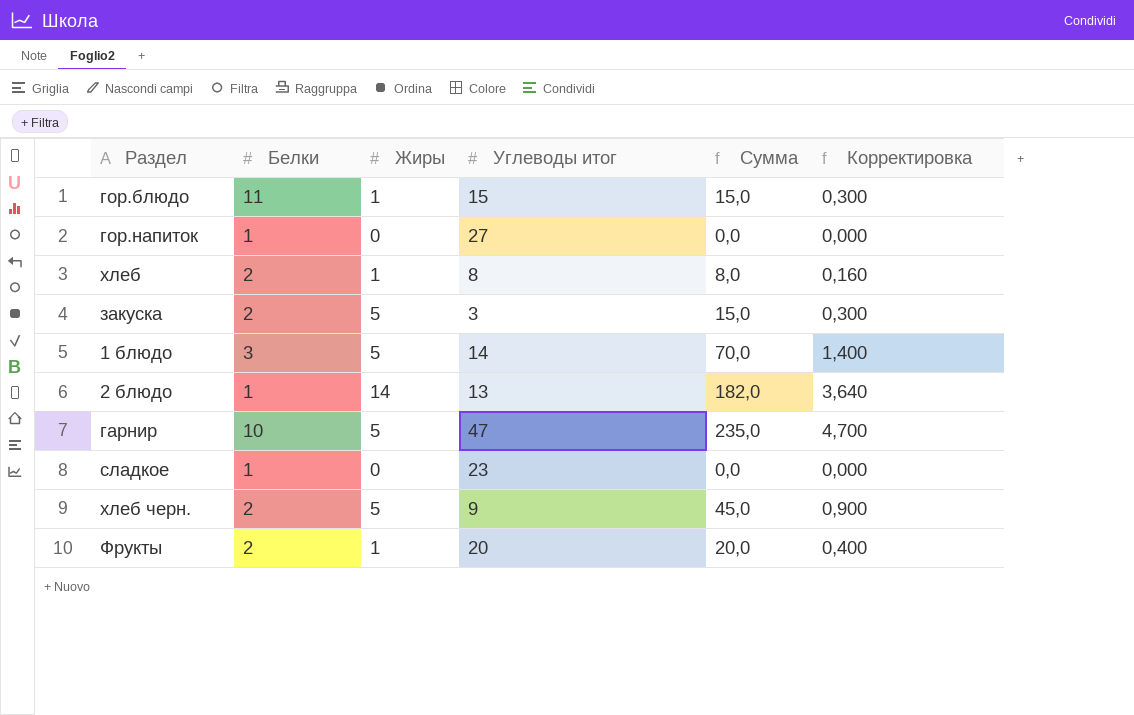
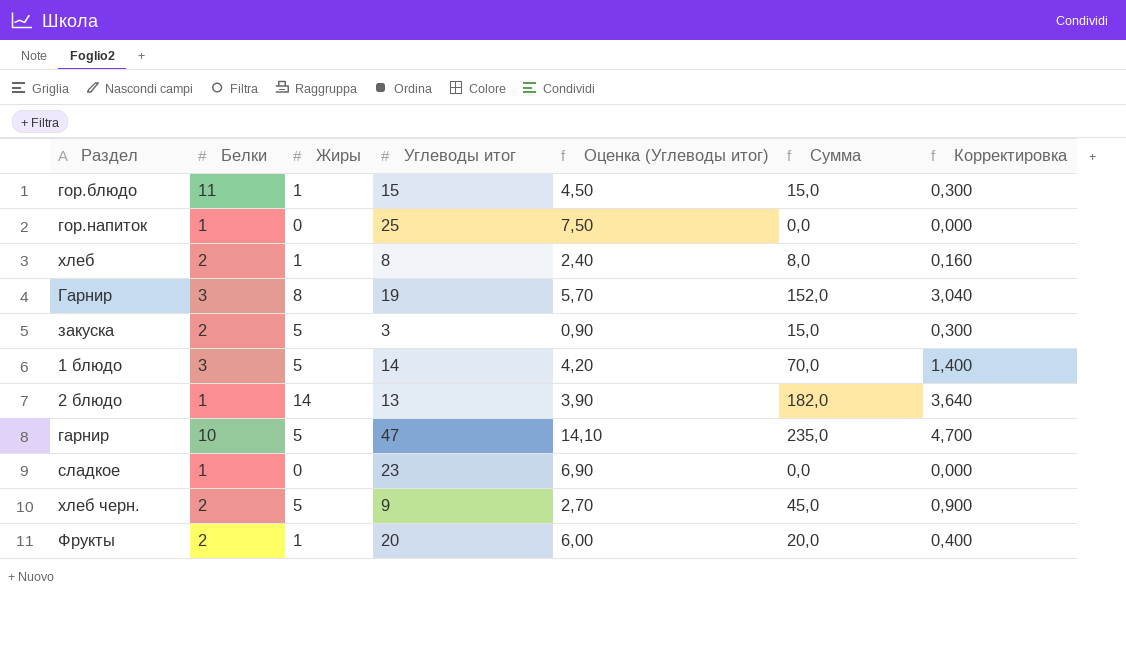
column Оценка (Углеводы итог) | formula: none -> [Углеводы итог] * 0,3
гор.напиток | Углеводы итог: 27 -> 25
row Гарнир: none -> 3 | 8 | 19 | 5,70 | 152,0 | 3,040

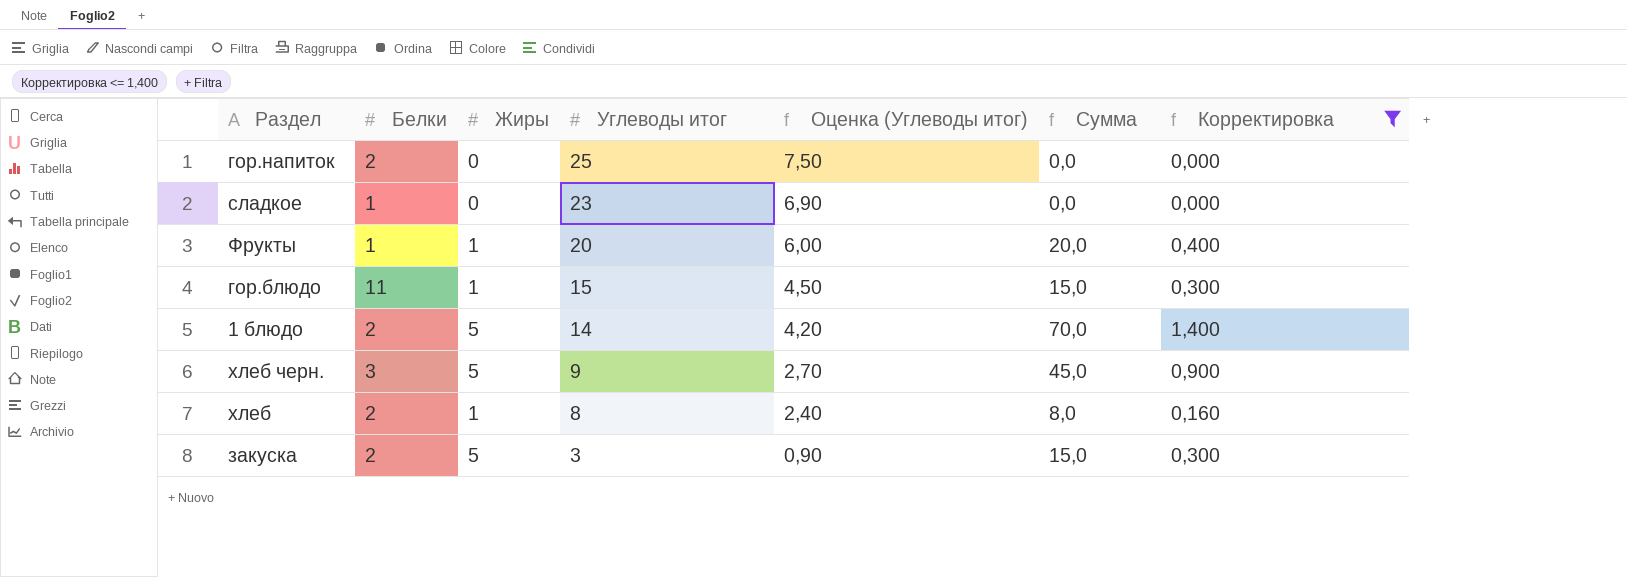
filter: none -> Корректировка <= 1,400
row order: none -> Углеводы итог descending
гор.напиток | Белки: 1 -> 2
Фрукты | Белки: 2 -> 1
1 блюдо | Белки: 3 -> 2
хлеб черн. | Белки: 2 -> 3

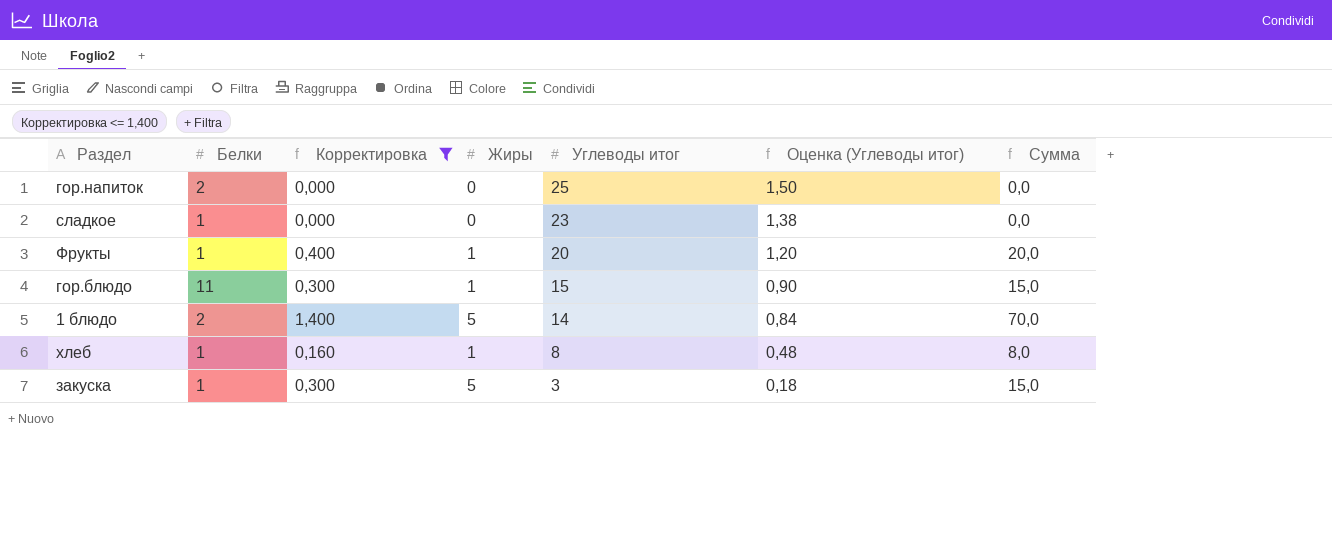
column Корректировка | position: 7 -> 3
column Оценка (Углеводы итог) | formula: [Углеводы итог] * 0,3 -> [Углеводы итог] * 0,06
row хлеб черн.: 3 | 5 | 9 | 2,70 | 45,0 | 0,900 -> none
хлеб | Белки: 2 -> 1
закуска | Белки: 2 -> 1

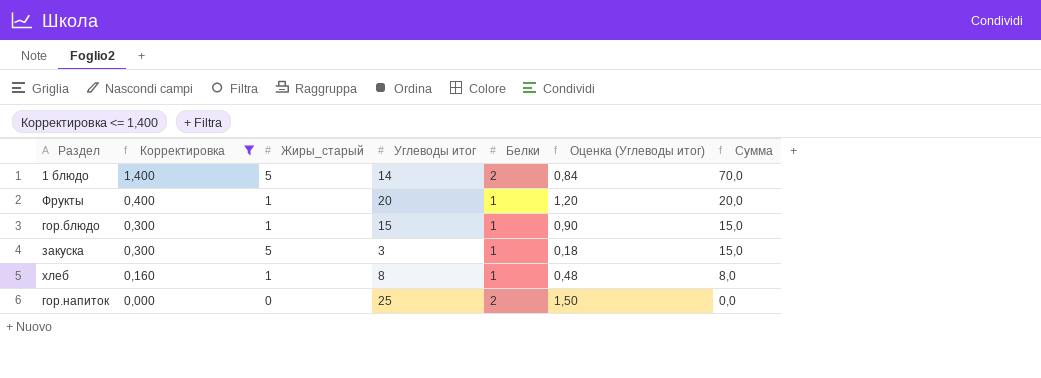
row order: Углеводы итог descending -> Корректировка descending
column name: Жиры -> Жиры_старый
column Белки | position: 2 -> 5
row сладкое: 1 | 0,000 | 0 | 23 | 1,38 | 0,0 -> none
гор.блюдо | Белки: 11 -> 1

